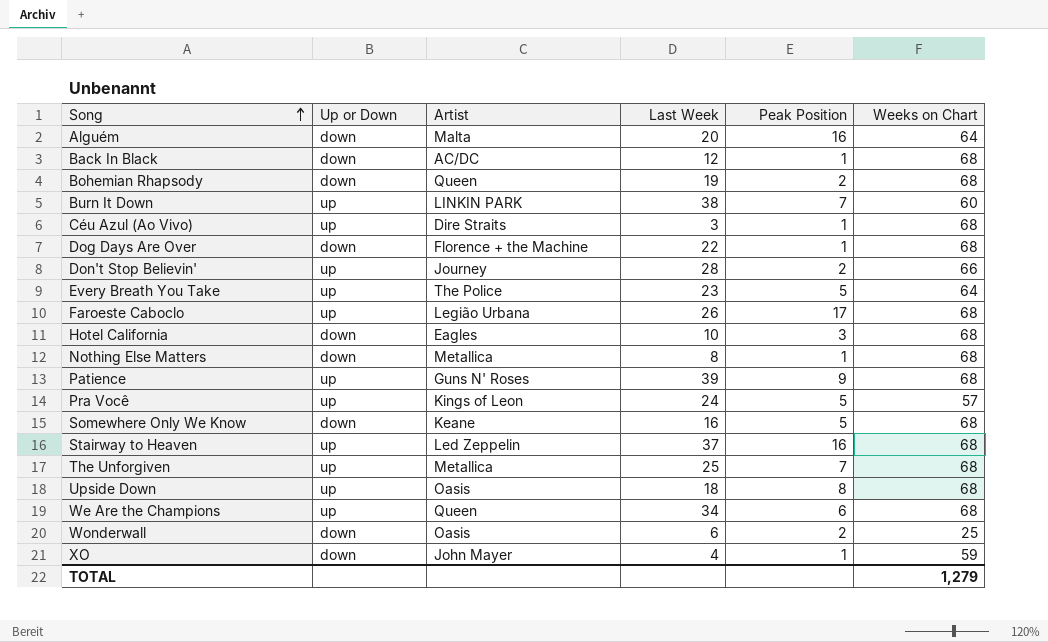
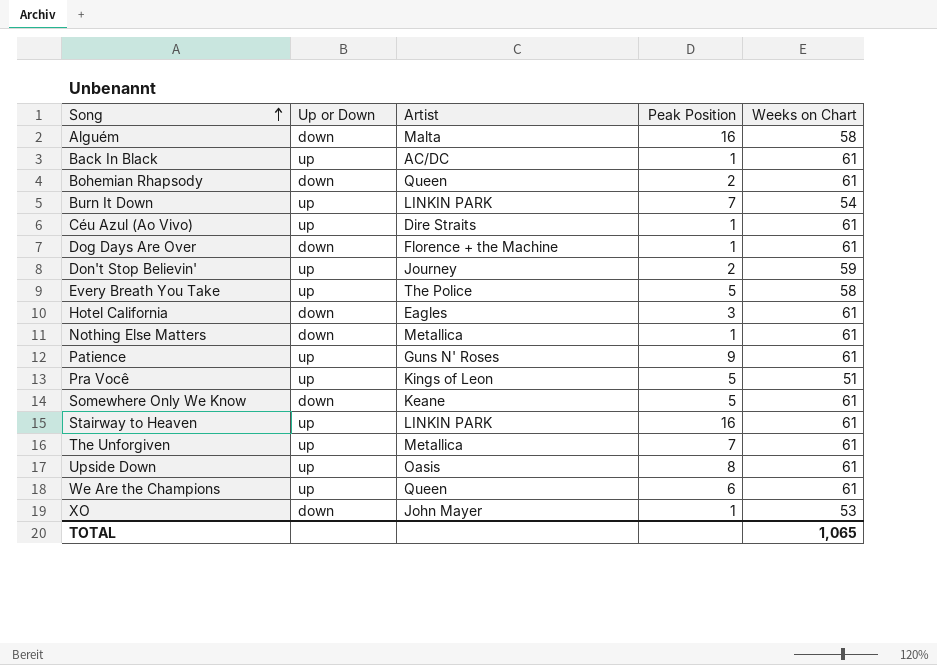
column Last Week | position: 4 -> none
row Faroeste Caboclo: up | Legião Urbana | 26 | 17 | 68 -> none
row Wonderwall: down | Oasis | 6 | 2 | 25 -> none
Alguém | Weeks on Chart: 64 -> 58
Back In Black | Up or Down: down -> up
Back In Black | Weeks on Chart: 68 -> 61
Bohemian Rhapsody | Weeks on Chart: 68 -> 61
Burn It Down | Weeks on Chart: 60 -> 54
Céu Azul (Ao Vivo) | Weeks on Chart: 68 -> 61
Dog Days Are Over | Weeks on Chart: 68 -> 61
Don't Stop Believin' | Weeks on Chart: 66 -> 59
Every Breath You Take | Weeks on Chart: 64 -> 58
Hotel California | Weeks on Chart: 68 -> 61
Nothing Else Matters | Weeks on Chart: 68 -> 61
Patience | Weeks on Chart: 68 -> 61
Pra Você | Weeks on Chart: 57 -> 51
Somewhere Only We Know | Weeks on Chart: 68 -> 61
Stairway to Heaven | Artist: Led Zeppelin -> LINKIN PARK
Stairway to Heaven | Weeks on Chart: 68 -> 61
The Unforgiven | Weeks on Chart: 68 -> 61
Upside Down | Weeks on Chart: 68 -> 61
We Are the Champions | Weeks on Chart: 68 -> 61
XO | Weeks on Chart: 59 -> 53
TOTAL | Weeks on Chart: 1,279 -> 1,065

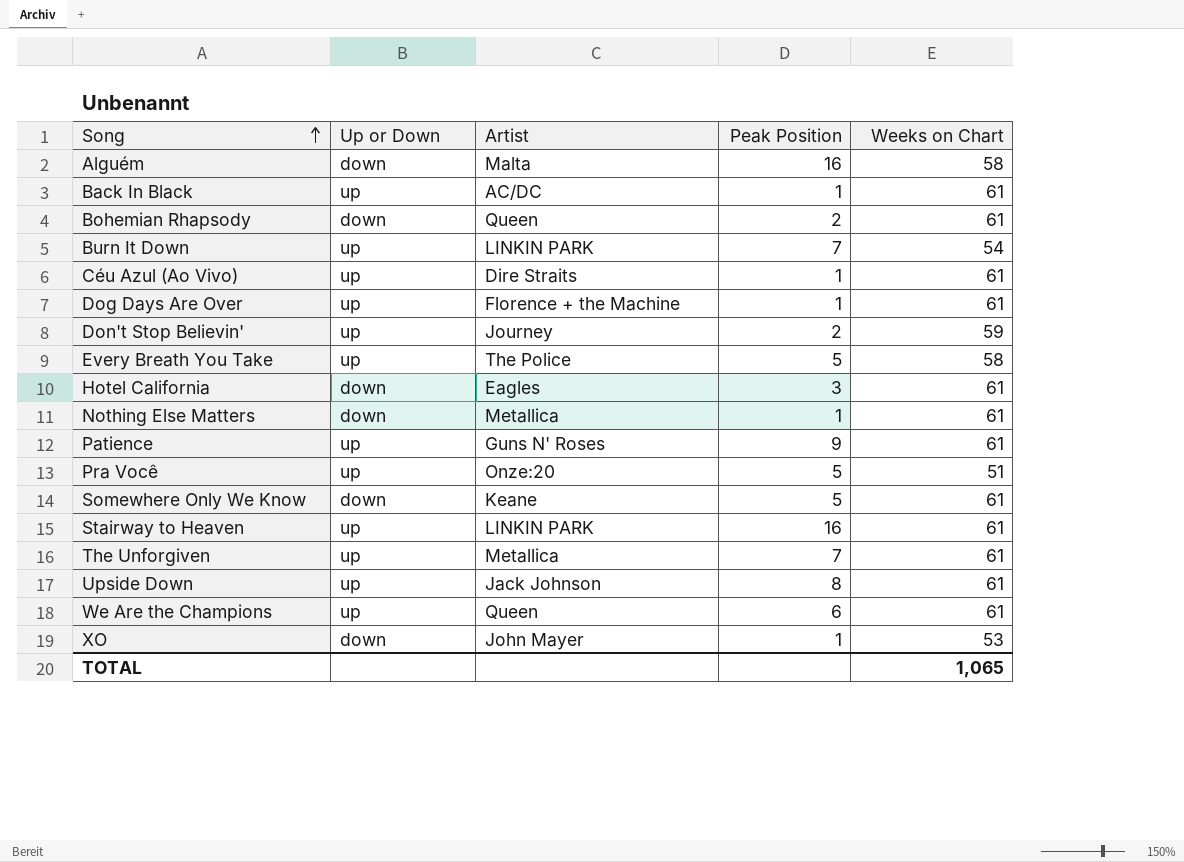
Dog Days Are Over | Up or Down: down -> up
Pra Você | Artist: Kings of Leon -> Onze:20
Upside Down | Artist: Oasis -> Jack Johnson

